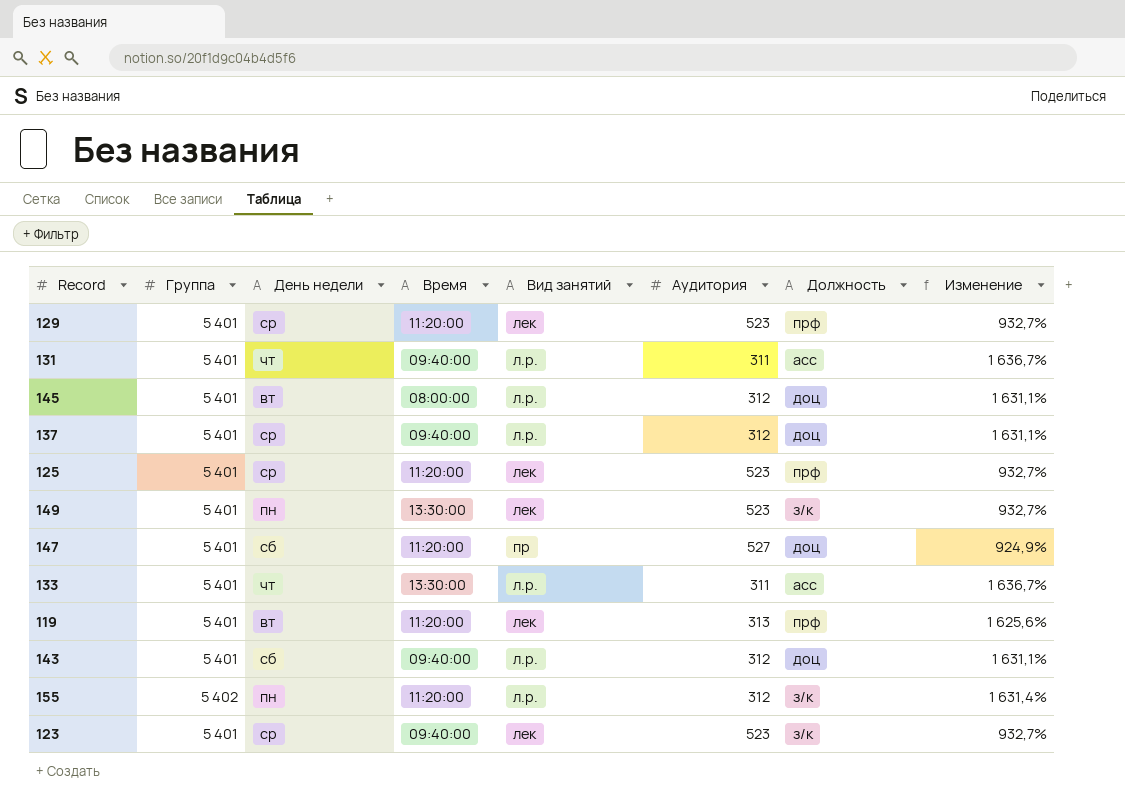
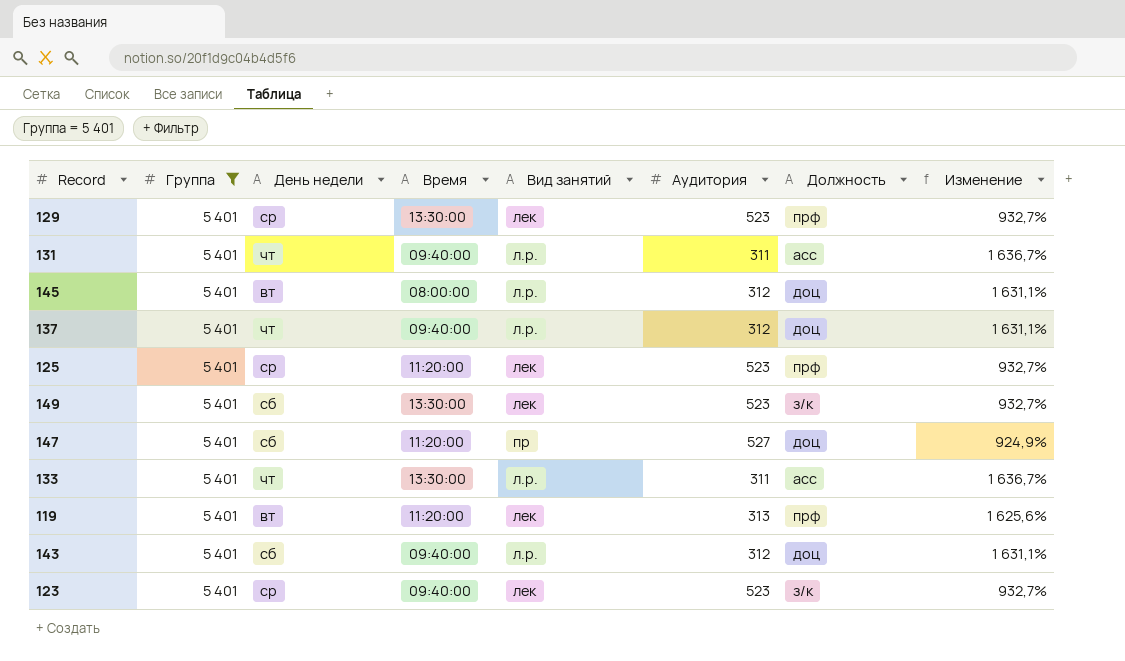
filter: none -> Группа = 5 401
129 | Время: 11:20:00 -> 13:30:00
137 | День недели: ср -> чт
149 | День недели: пн -> сб

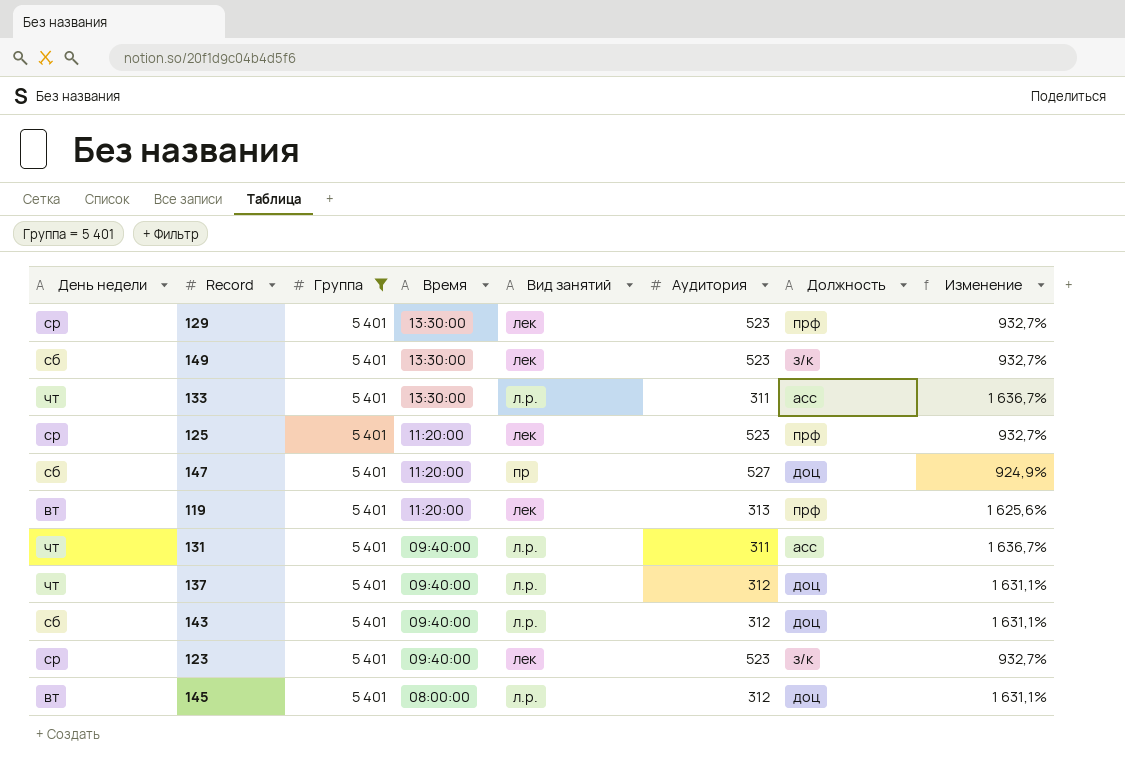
row order: none -> Время descending
column День недели | position: 3 -> 1

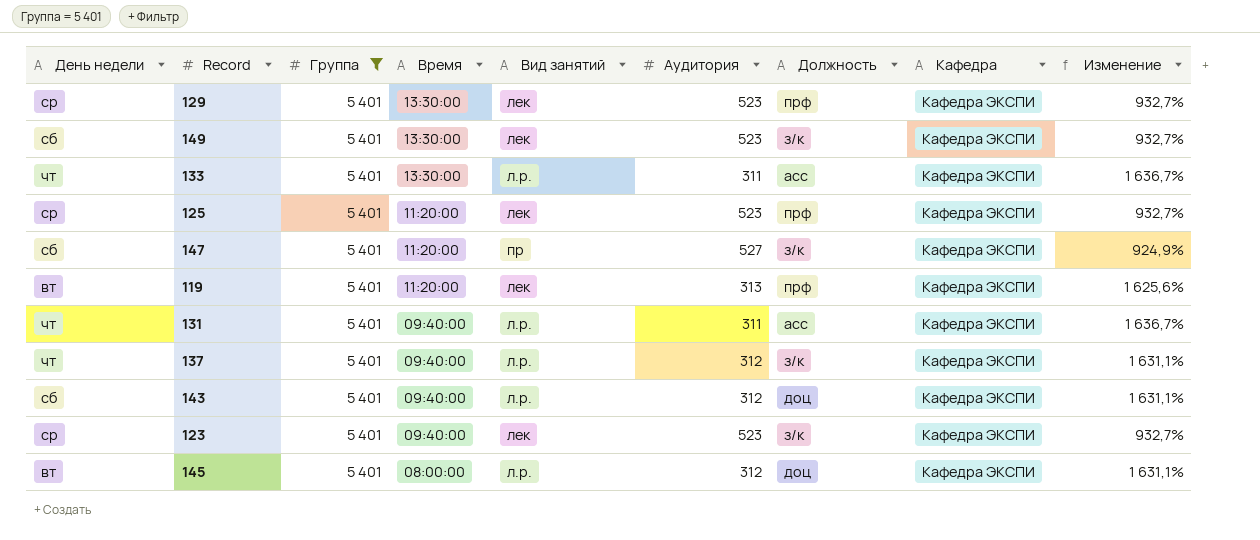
column Кафедра | position: none -> 8
147 | Должность: доц -> з/к
137 | Должность: доц -> з/к

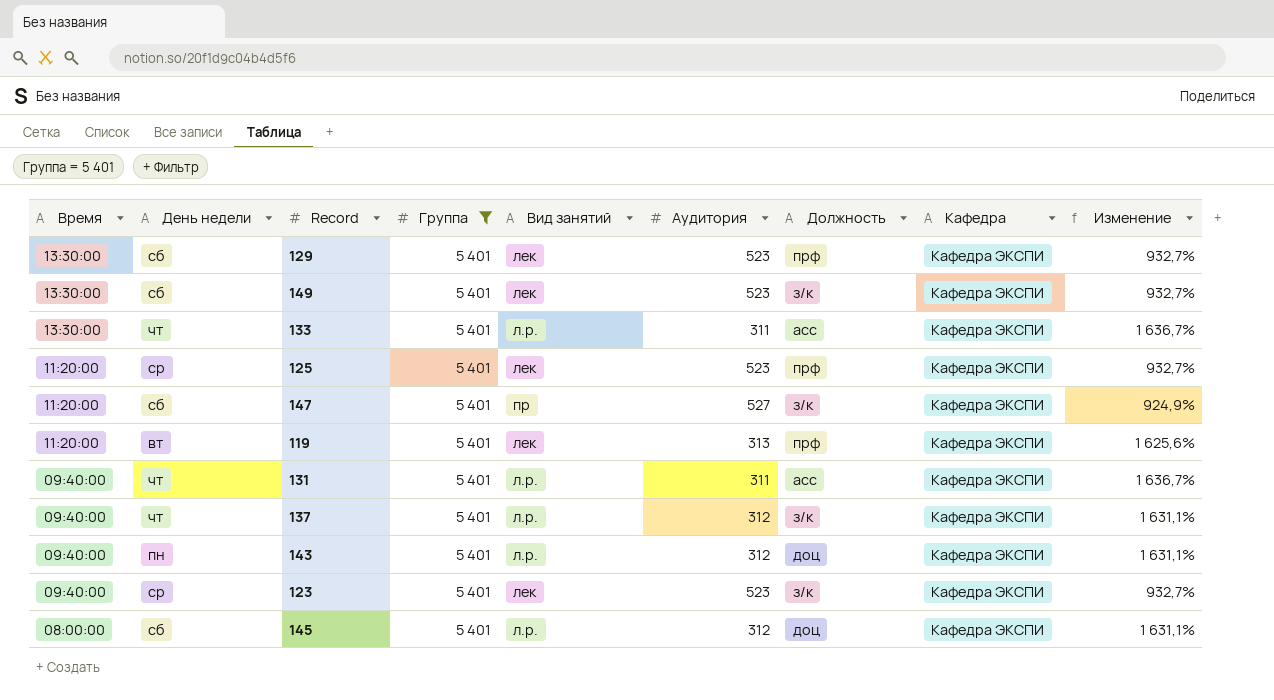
column Время | position: 4 -> 1
129 | День недели: ср -> сб
143 | День недели: сб -> пн
145 | День недели: вт -> сб

